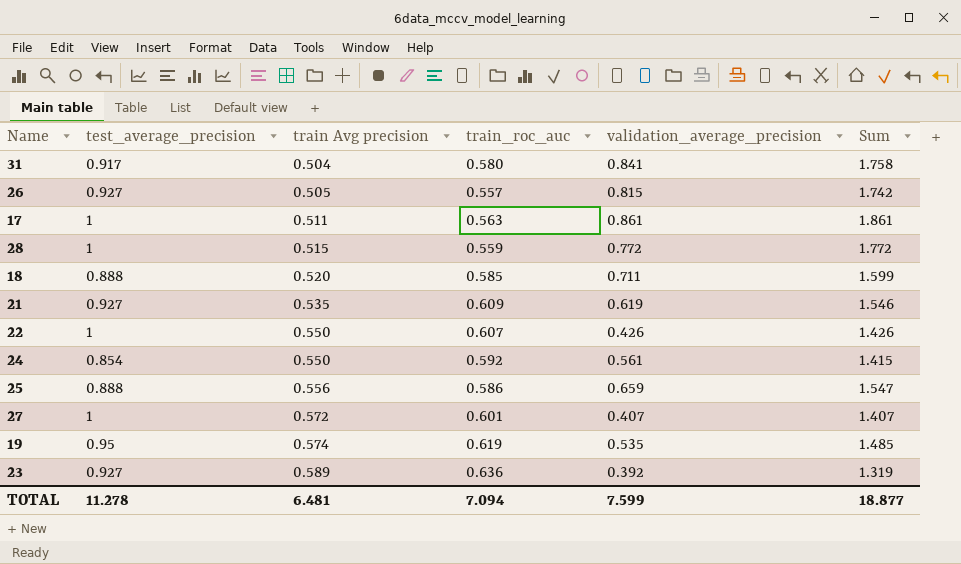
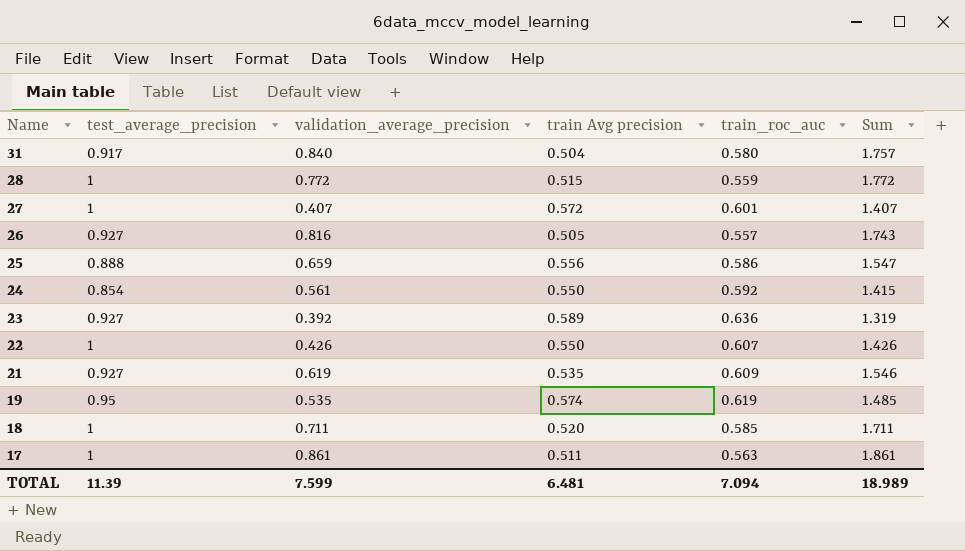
row order: train Avg precision ascending -> Name descending
column validation_average_precision | position: 5 -> 3
31 | validation_average_precision: 0.841 -> 0.840
31 | Sum: 1.758 -> 1.757
26 | validation_average_precision: 0.815 -> 0.816
26 | Sum: 1.742 -> 1.743
18 | test_average_precision: 0.888 -> 1
18 | Sum: 1.599 -> 1.711
TOTAL | test_average_precision: 11.278 -> 11.39
TOTAL | Sum: 18.877 -> 18.989

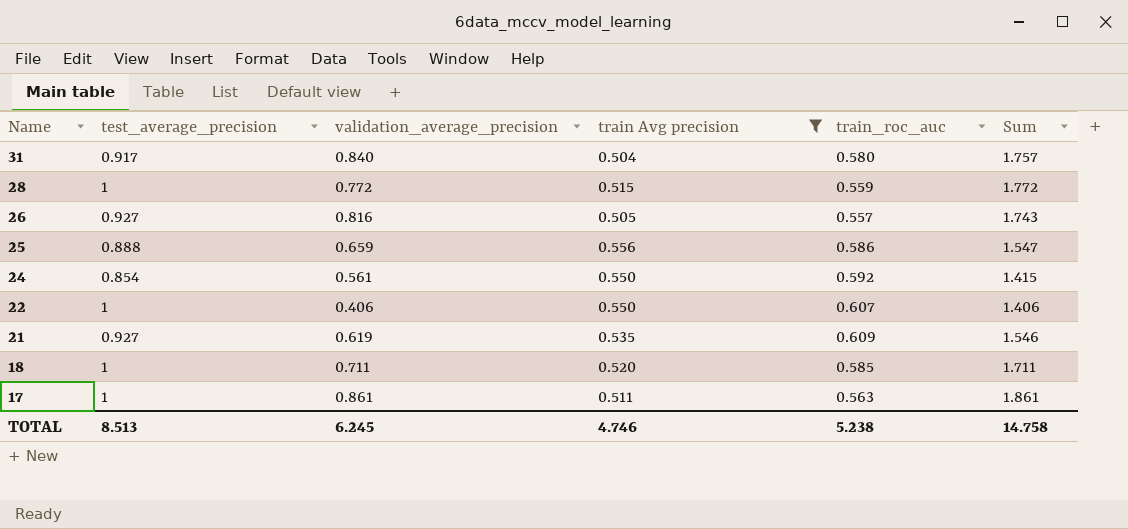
filter: none -> train Avg precision <= 0.556
22 | validation_average_precision: 0.426 -> 0.406
22 | Sum: 1.426 -> 1.406
TOTAL | test_average_precision: 11.39 -> 8.513
TOTAL | validation_average_precision: 7.599 -> 6.245
TOTAL | train Avg precision: 6.481 -> 4.746
TOTAL | train_roc_auc: 7.094 -> 5.238
TOTAL | Sum: 18.989 -> 14.758

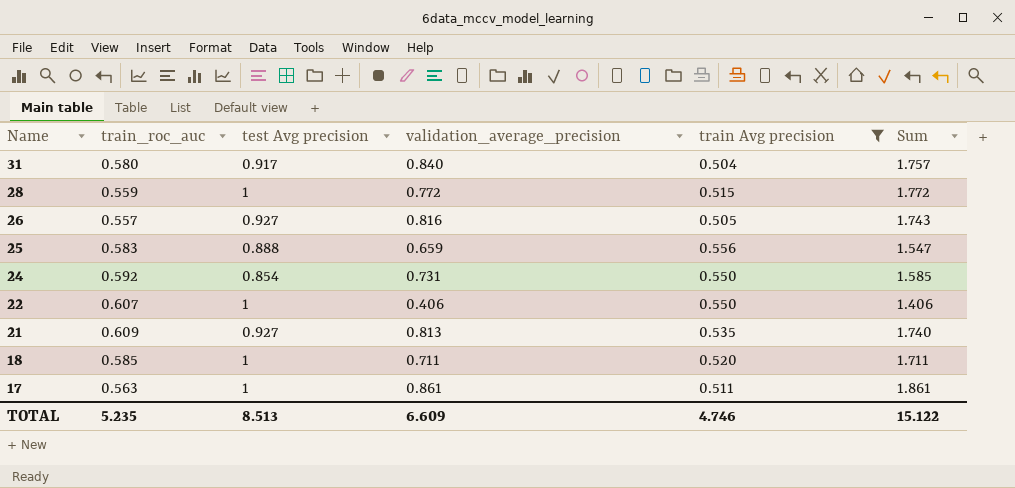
column train_roc_auc | position: 5 -> 2
column name: test_average_precision -> test Avg precision
25 | train_roc_auc: 0.586 -> 0.583
24 | validation_average_precision: 0.561 -> 0.731
24 | Sum: 1.415 -> 1.585
21 | validation_average_precision: 0.619 -> 0.813
21 | Sum: 1.546 -> 1.740
TOTAL | train_roc_auc: 5.238 -> 5.235
TOTAL | validation_average_precision: 6.245 -> 6.609
TOTAL | Sum: 14.758 -> 15.122

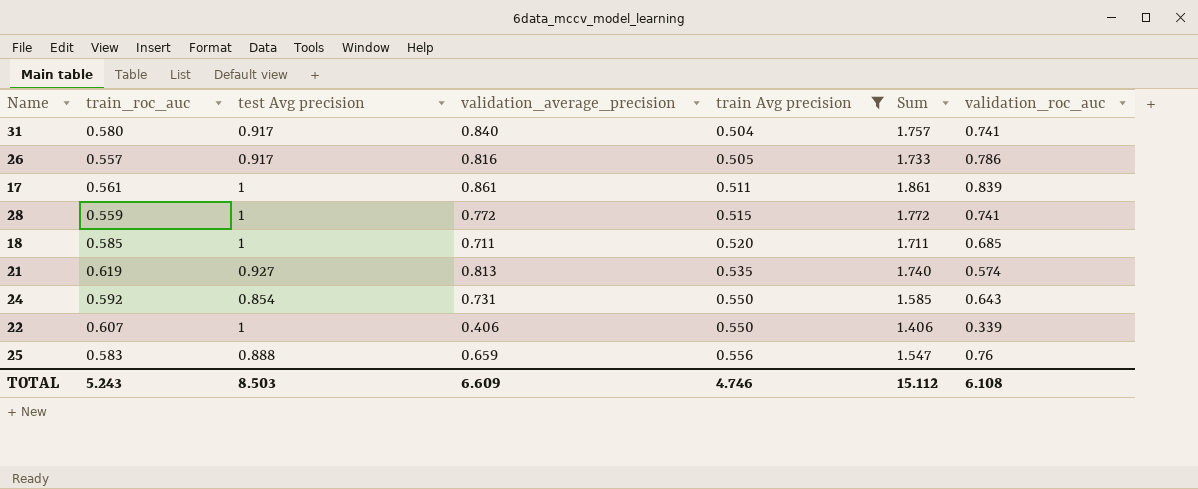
row order: Name descending -> train Avg precision ascending
column validation_roc_auc | position: none -> 7
26 | test Avg precision: 0.927 -> 0.917
26 | Sum: 1.743 -> 1.733
17 | train_roc_auc: 0.563 -> 0.561
21 | train_roc_auc: 0.609 -> 0.619
TOTAL | train_roc_auc: 5.235 -> 5.243
TOTAL | test Avg precision: 8.513 -> 8.503
TOTAL | Sum: 15.122 -> 15.112

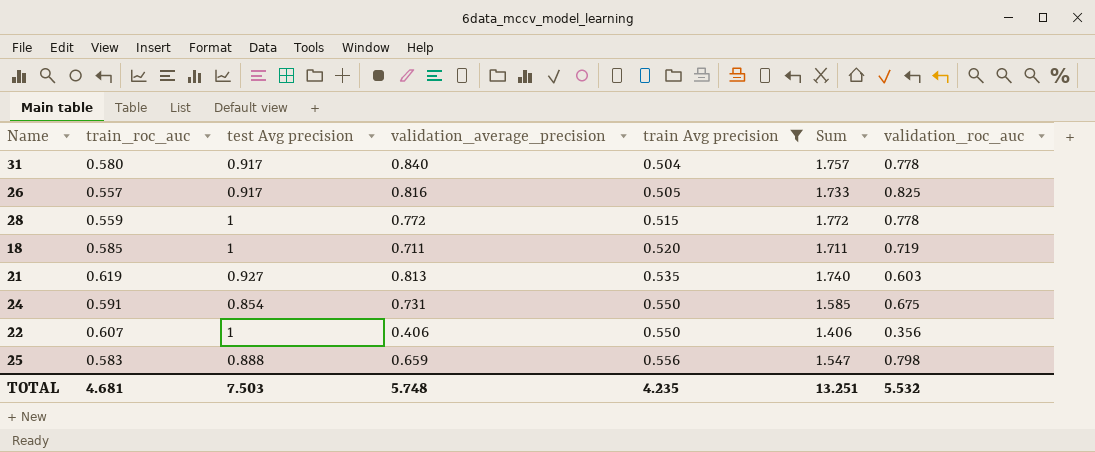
row 17: 0.561 | 1 | 0.861 | 0.511 | 1.861 | 0.839 -> none
31 | validation_roc_auc: 0.741 -> 0.778
26 | validation_roc_auc: 0.786 -> 0.825
28 | validation_roc_auc: 0.741 -> 0.778
18 | validation_roc_auc: 0.685 -> 0.719
21 | validation_roc_auc: 0.574 -> 0.603
24 | train_roc_auc: 0.592 -> 0.591
24 | validation_roc_auc: 0.643 -> 0.675
22 | validation_roc_auc: 0.339 -> 0.356
25 | validation_roc_auc: 0.76 -> 0.798
TOTAL | train_roc_auc: 5.243 -> 4.681
TOTAL | test Avg precision: 8.503 -> 7.503
TOTAL | validation_average_precision: 6.609 -> 5.748
TOTAL | train Avg precision: 4.746 -> 4.235
TOTAL | Sum: 15.112 -> 13.251
TOTAL | validation_roc_auc: 6.108 -> 5.532

